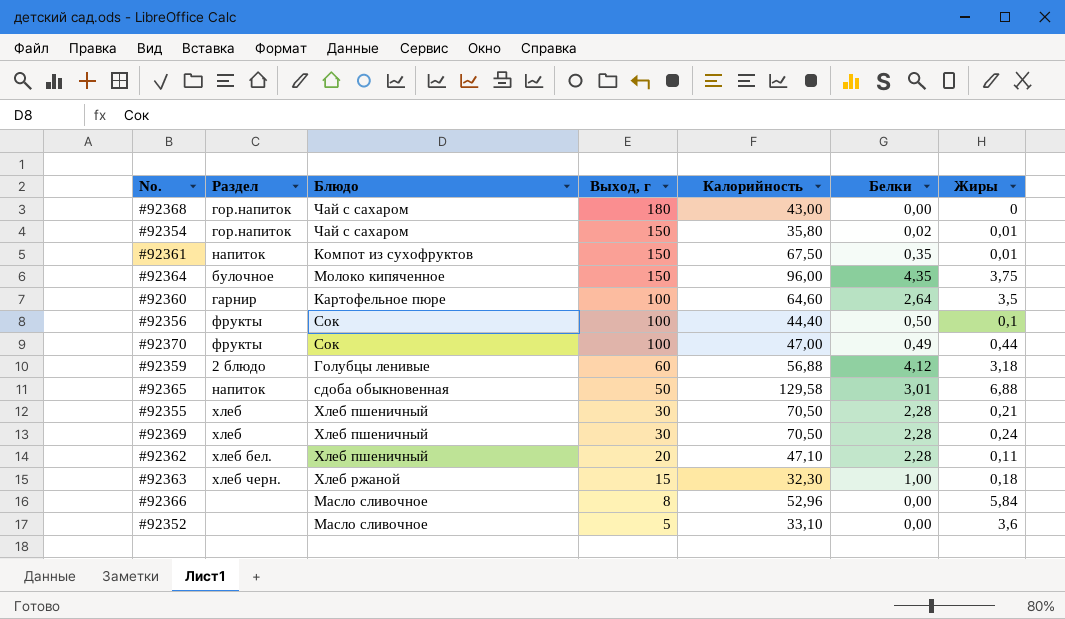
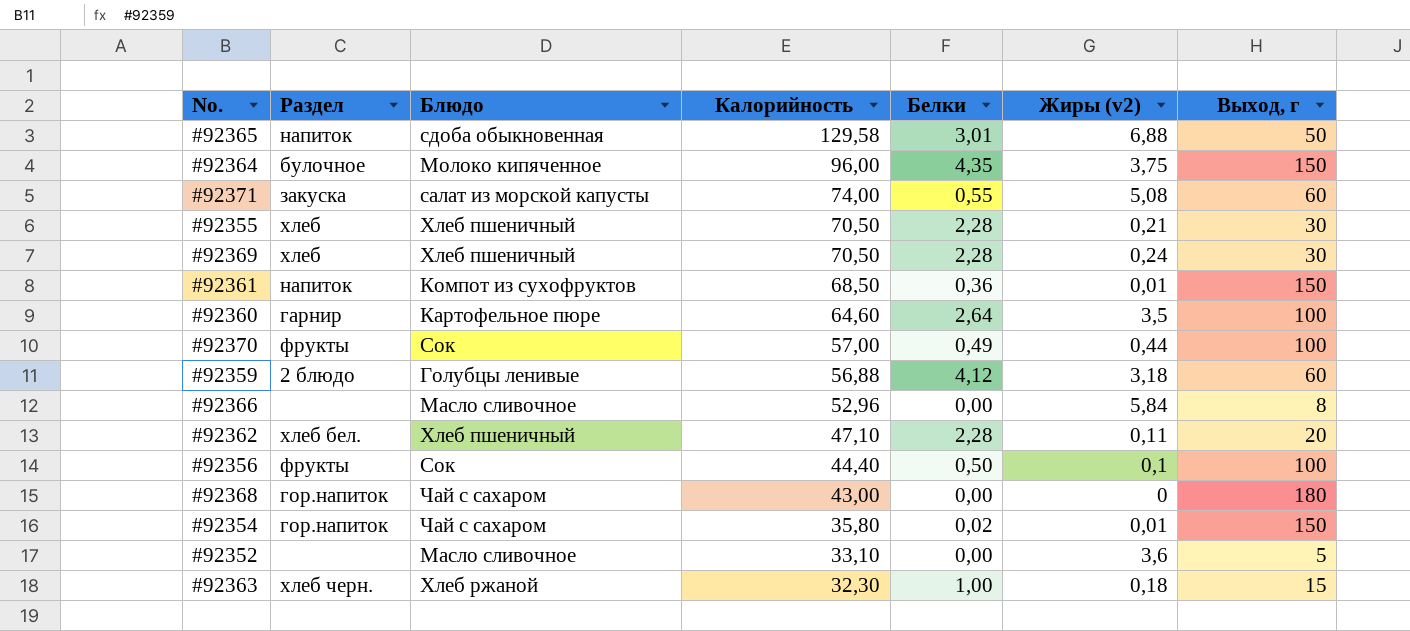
row order: Выход, г descending -> Калорийность descending
column name: Жиры -> Жиры (v2)
column Выход, г | position: 4 -> 7
row #92371: none -> закуска | салат из морской капусты | 74,00 | 0,55 | 5,08 | 60
#92361 | Калорийность: 67,50 -> 68,50
#92361 | Белки: 0,35 -> 0,36
#92370 | Калорийность: 47,00 -> 57,00

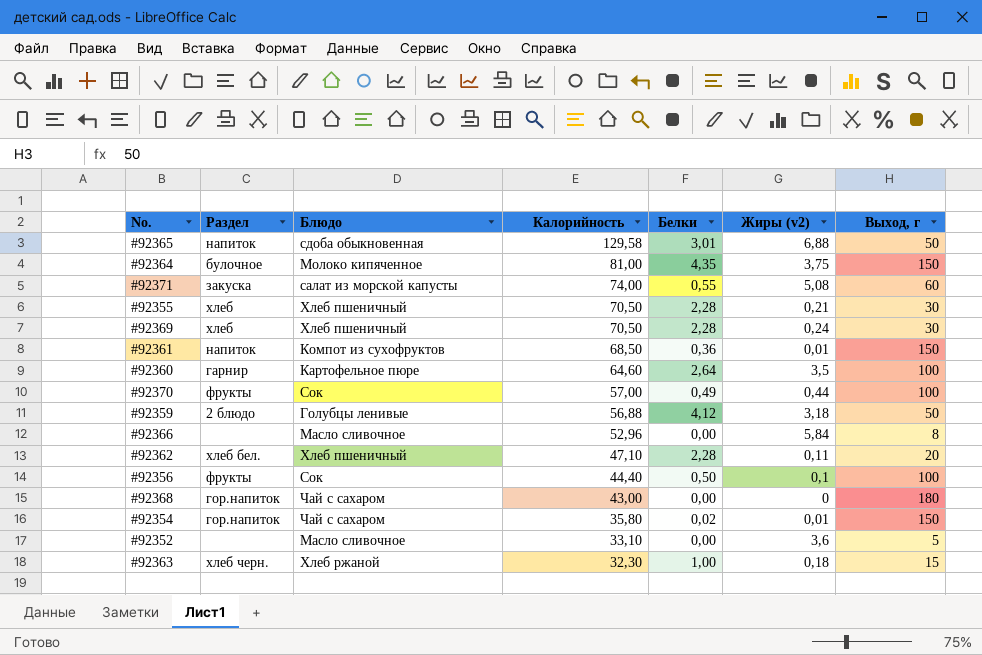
#92364 | Калорийность: 96,00 -> 81,00
#92359 | Выход, г: 60 -> 50

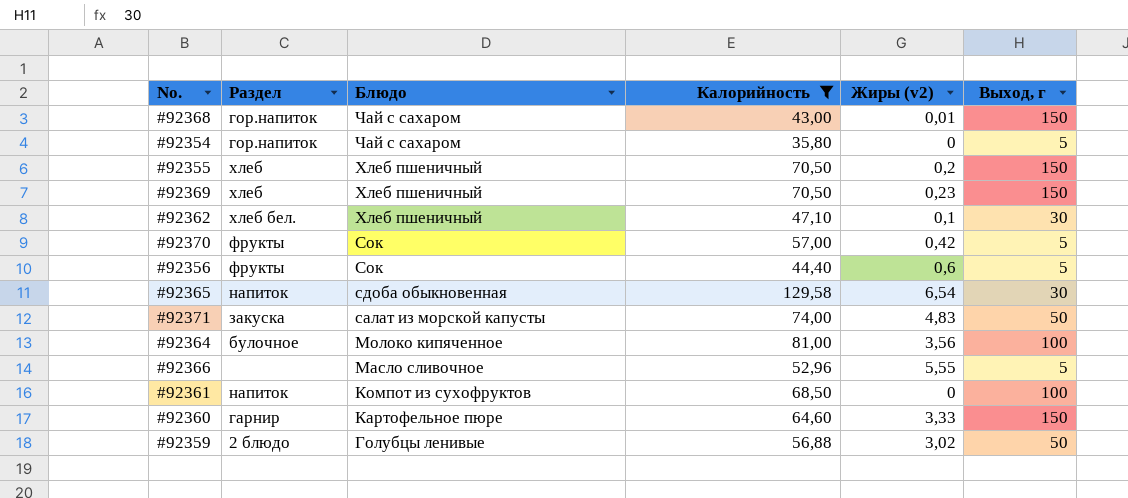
filter: none -> Калорийность >= 35,80
row order: Калорийность descending -> Блюдо descending
column Белки | position: 5 -> none
#92368 | Жиры (v2): 0 -> 0,01
#92368 | Выход, г: 180 -> 150
#92354 | Жиры (v2): 0,01 -> 0
#92354 | Выход, г: 150 -> 5
#92355 | Жиры (v2): 0,21 -> 0,2
#92355 | Выход, г: 30 -> 150
#92369 | Жиры (v2): 0,24 -> 0,23
#92369 | Выход, г: 30 -> 150
#92362 | Жиры (v2): 0,11 -> 0,1
#92362 | Выход, г: 20 -> 30
#92370 | Жиры (v2): 0,44 -> 0,42
#92370 | Выход, г: 100 -> 5
#92356 | Жиры (v2): 0,1 -> 0,6
#92356 | Выход, г: 100 -> 5
#92365 | Жиры (v2): 6,88 -> 6,54
#92365 | Выход, г: 50 -> 30
#92371 | Жиры (v2): 5,08 -> 4,83
#92371 | Выход, г: 60 -> 50
#92364 | Жиры (v2): 3,75 -> 3,56
#92364 | Выход, г: 150 -> 100
#92366 | Жиры (v2): 5,84 -> 5,55
#92366 | Выход, г: 8 -> 5
#92361 | Жиры (v2): 0,01 -> 0
#92361 | Выход, г: 150 -> 100
#92360 | Жиры (v2): 3,5 -> 3,33
#92360 | Выход, г: 100 -> 150
#92359 | Жиры (v2): 3,18 -> 3,02

